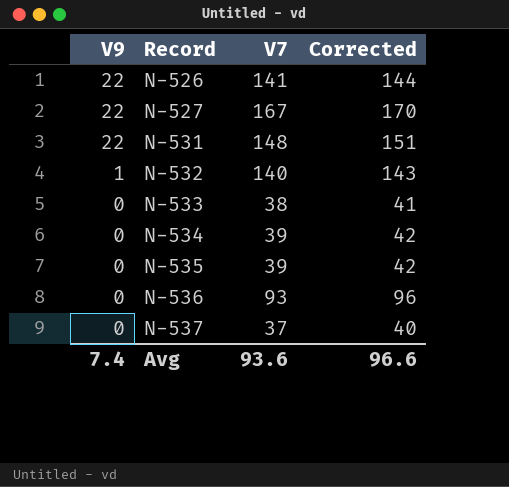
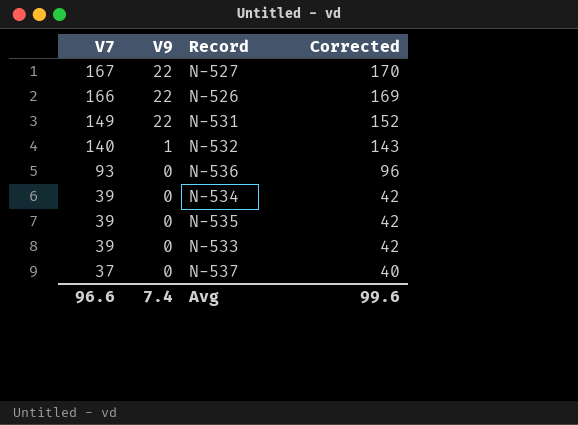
row order: V9 descending -> V7 descending
column V7 | position: 3 -> 1
N-526 | V7: 141 -> 166
N-526 | Corrected: 144 -> 169
N-531 | V7: 148 -> 149
N-531 | Corrected: 151 -> 152
N-533 | V7: 38 -> 39
N-533 | Corrected: 41 -> 42
Avg | V7: 93.6 -> 96.6
Avg | Corrected: 96.6 -> 99.6

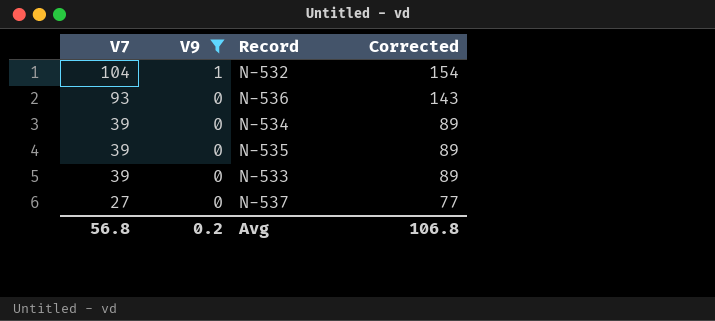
filter: none -> V9 != 22
column Corrected | formula: [V7] + 3 -> [V7] + 50
N-532 | V7: 140 -> 104
N-537 | V7: 37 -> 27
Avg | V7: 96.6 -> 56.8
Avg | V9: 7.4 -> 0.2
Avg | Corrected: 99.6 -> 106.8

